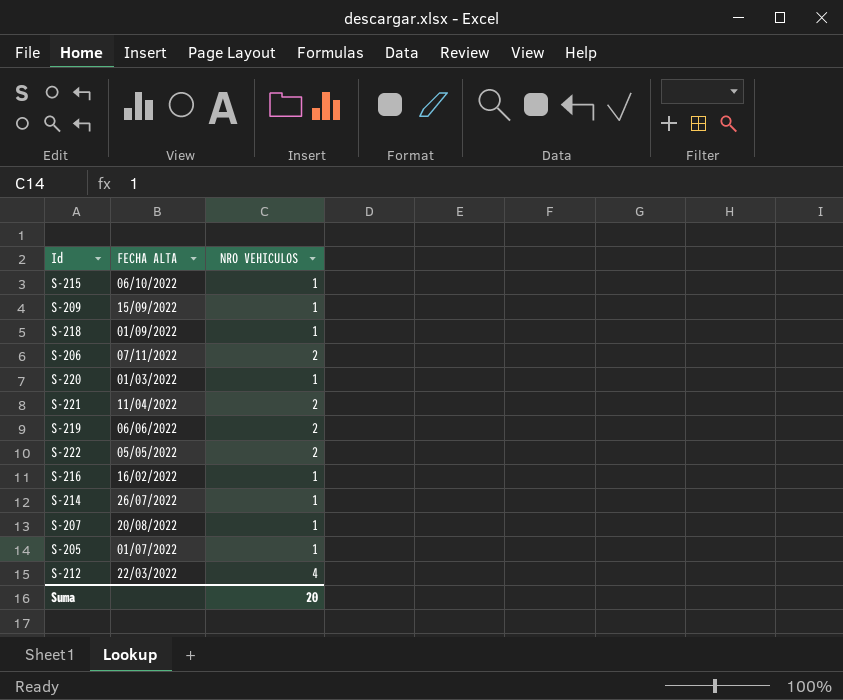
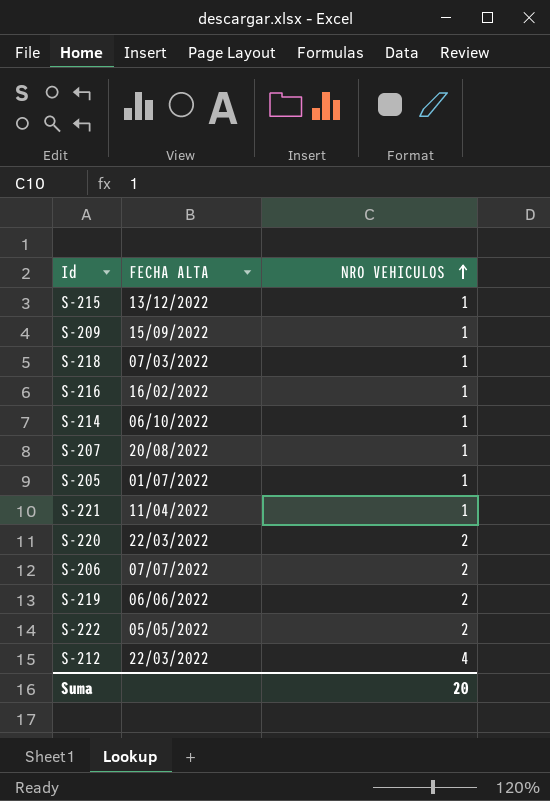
row order: none -> NRO VEHICULOS ascending
S-215 | FECHA ALTA: 06/10/2022 -> 13/12/2022
S-218 | FECHA ALTA: 01/09/2022 -> 07/03/2022
S-214 | FECHA ALTA: 26/07/2022 -> 06/10/2022
S-221 | NRO VEHICULOS: 2 -> 1
S-220 | FECHA ALTA: 01/03/2022 -> 22/03/2022
S-220 | NRO VEHICULOS: 1 -> 2
S-206 | FECHA ALTA: 07/11/2022 -> 07/07/2022

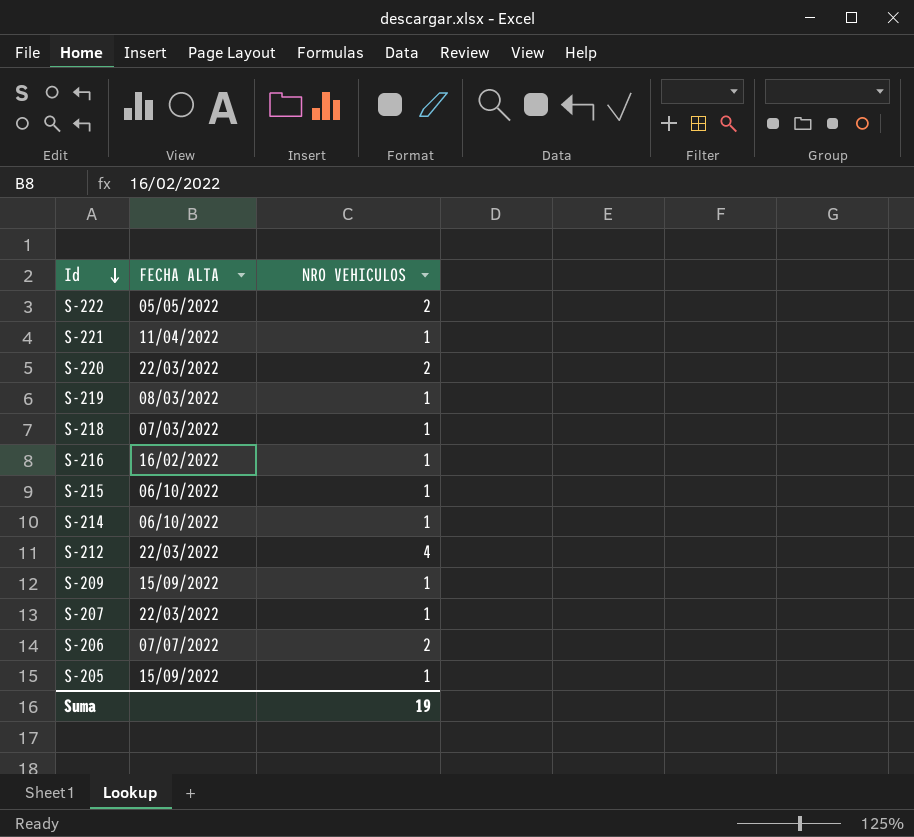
row order: NRO VEHICULOS ascending -> Id descending
S-219 | FECHA ALTA: 06/06/2022 -> 08/03/2022
S-219 | NRO VEHICULOS: 2 -> 1
S-215 | FECHA ALTA: 13/12/2022 -> 06/10/2022
S-207 | FECHA ALTA: 20/08/2022 -> 22/03/2022
S-205 | FECHA ALTA: 01/07/2022 -> 15/09/2022
Suma | NRO VEHICULOS: 20 -> 19

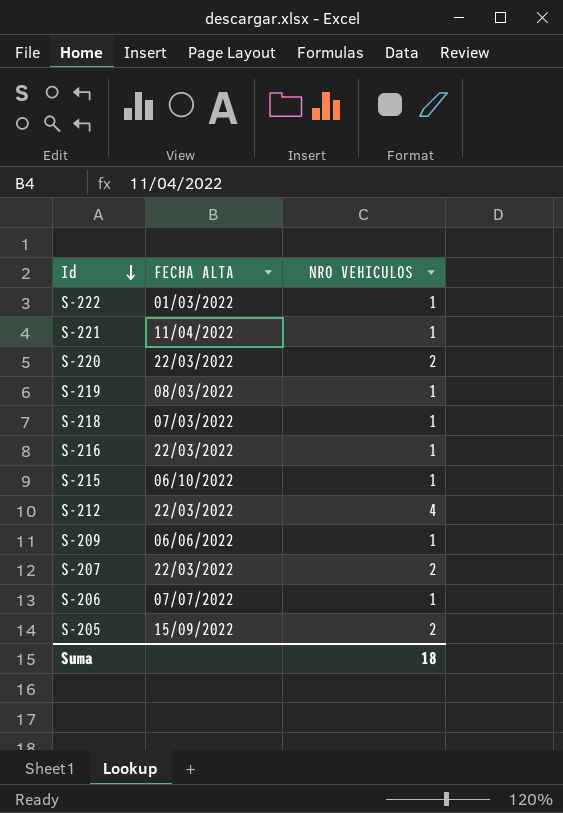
row S-214: 06/10/2022 | 1 -> none
S-222 | FECHA ALTA: 05/05/2022 -> 01/03/2022
S-222 | NRO VEHICULOS: 2 -> 1
S-216 | FECHA ALTA: 16/02/2022 -> 22/03/2022
S-209 | FECHA ALTA: 15/09/2022 -> 06/06/2022
S-207 | NRO VEHICULOS: 1 -> 2
S-206 | NRO VEHICULOS: 2 -> 1
S-205 | NRO VEHICULOS: 1 -> 2
Suma | NRO VEHICULOS: 19 -> 18

